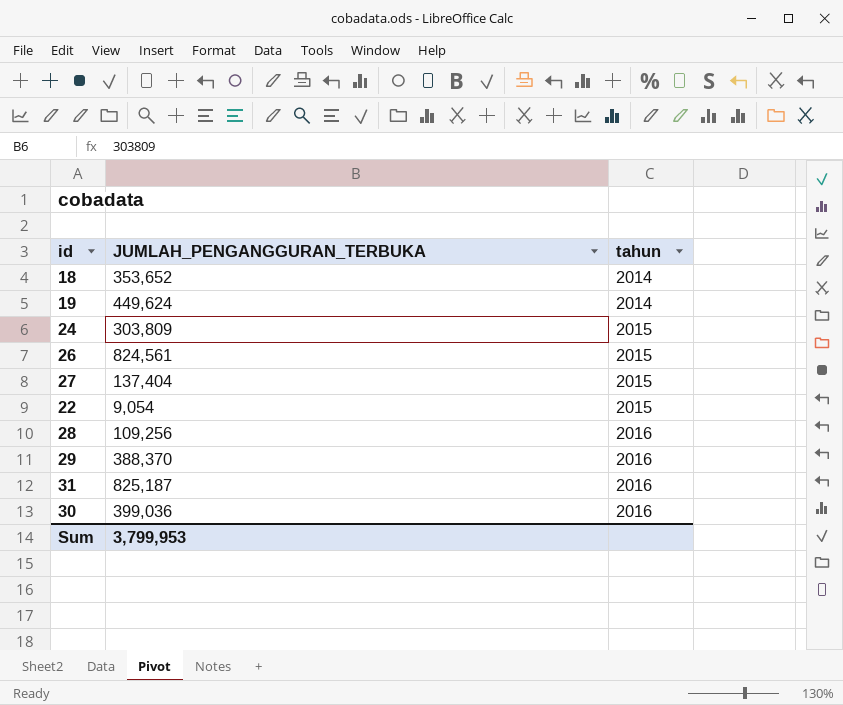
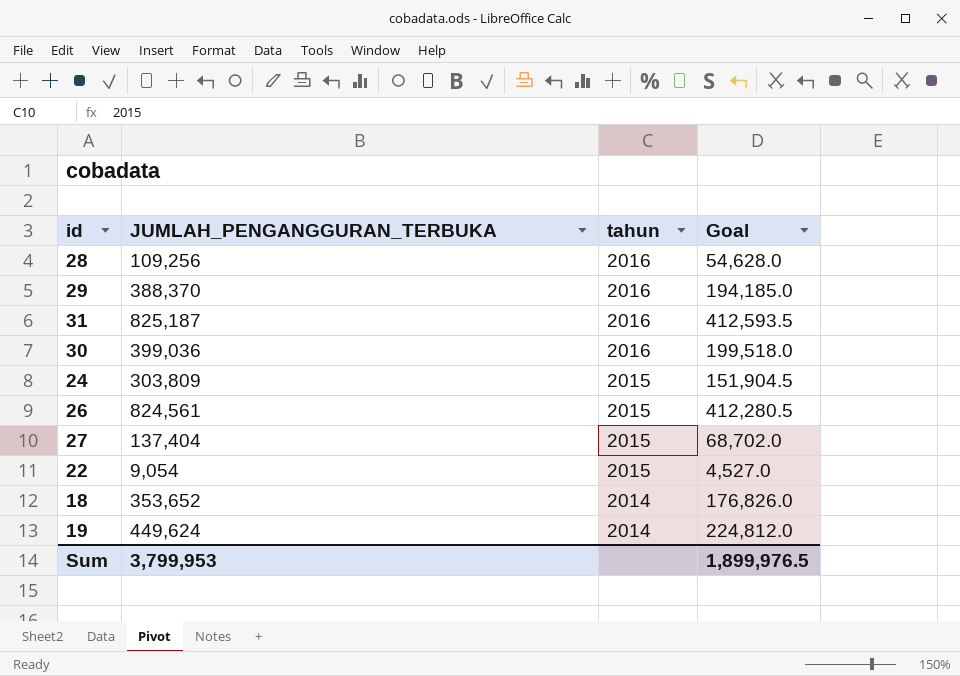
row order: tahun ascending -> tahun descending
column Goal | formula: none -> [JUMLAH_PENGANGGURAN_TERBUKA] * 0.5

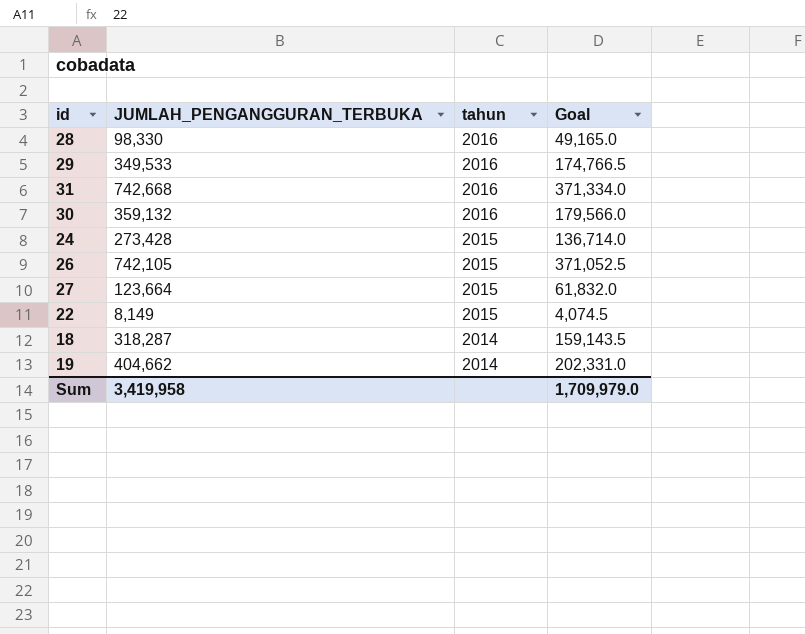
28 | JUMLAH_PENGANGGURAN_TERBUKA: 109,256 -> 98,330
28 | Goal: 54,628.0 -> 49,165.0
29 | JUMLAH_PENGANGGURAN_TERBUKA: 388,370 -> 349,533
29 | Goal: 194,185.0 -> 174,766.5
31 | JUMLAH_PENGANGGURAN_TERBUKA: 825,187 -> 742,668
31 | Goal: 412,593.5 -> 371,334.0
30 | JUMLAH_PENGANGGURAN_TERBUKA: 399,036 -> 359,132
30 | Goal: 199,518.0 -> 179,566.0
24 | JUMLAH_PENGANGGURAN_TERBUKA: 303,809 -> 273,428
24 | Goal: 151,904.5 -> 136,714.0
26 | JUMLAH_PENGANGGURAN_TERBUKA: 824,561 -> 742,105
26 | Goal: 412,280.5 -> 371,052.5
27 | JUMLAH_PENGANGGURAN_TERBUKA: 137,404 -> 123,664
27 | Goal: 68,702.0 -> 61,832.0
22 | JUMLAH_PENGANGGURAN_TERBUKA: 9,054 -> 8,149
22 | Goal: 4,527.0 -> 4,074.5
18 | JUMLAH_PENGANGGURAN_TERBUKA: 353,652 -> 318,287
18 | Goal: 176,826.0 -> 159,143.5
19 | JUMLAH_PENGANGGURAN_TERBUKA: 449,624 -> 404,662
19 | Goal: 224,812.0 -> 202,331.0
Sum | JUMLAH_PENGANGGURAN_TERBUKA: 3,799,953 -> 3,419,958
Sum | Goal: 1,899,976.5 -> 1,709,979.0

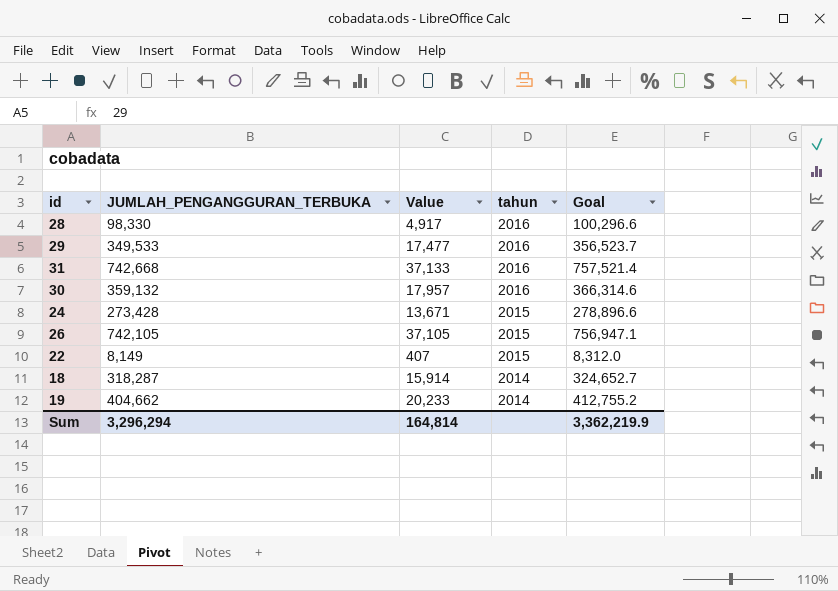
column Value | formula: none -> [JUMLAH_PENGANGGURAN_TERBUKA] * 0.05
column Goal | formula: [JUMLAH_PENGANGGURAN_TERBUKA] * 0.5 -> [JUMLAH_PENGANGGURAN_TERBUKA] * 1.02
row 27: 123,664 | 2015 | 61,832.0 -> none
Sum | JUMLAH_PENGANGGURAN_TERBUKA: 3,419,958 -> 3,296,294
Sum | Goal: 1,709,979.0 -> 3,362,219.9

